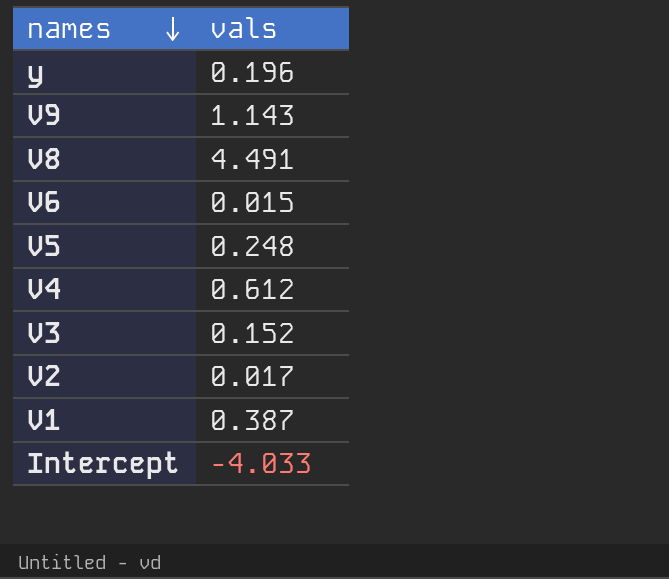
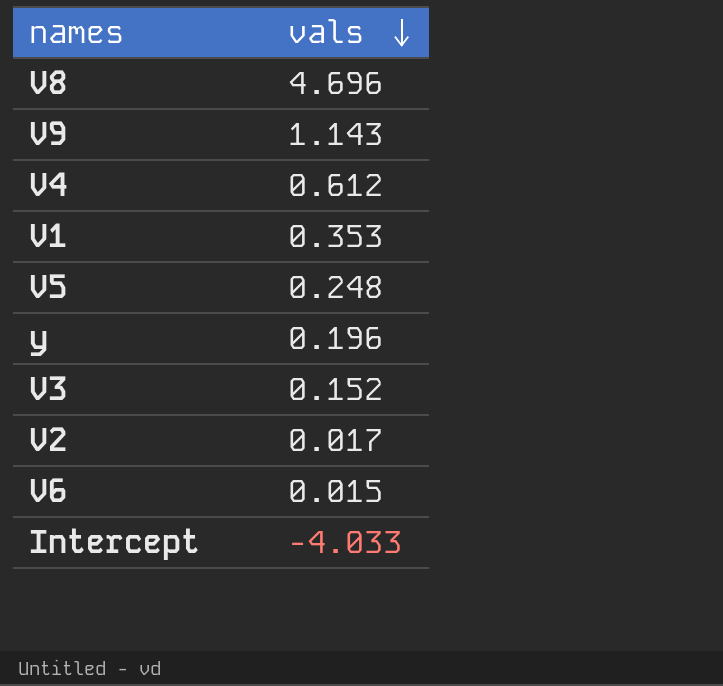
row order: names descending -> vals descending
V8 | vals: 4.491 -> 4.696
V1 | vals: 0.387 -> 0.353

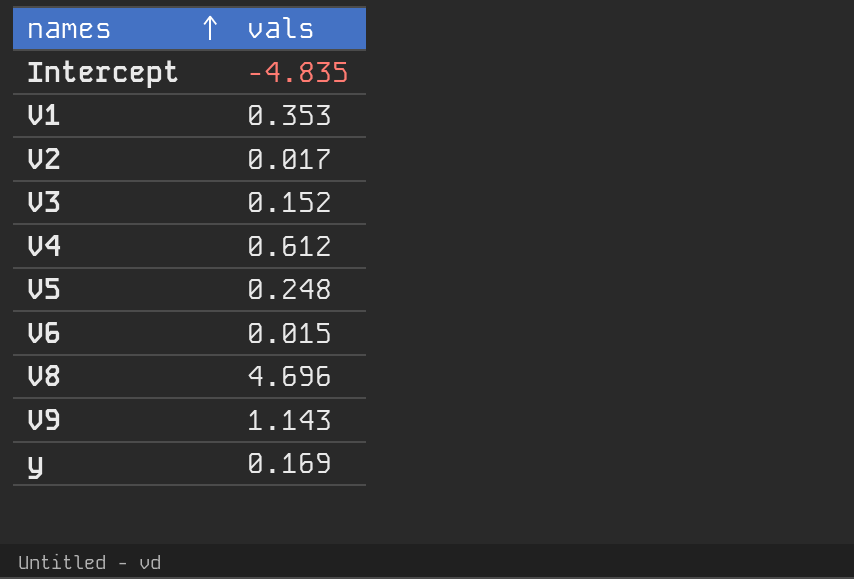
row order: vals descending -> names ascending
Intercept | vals: -4.033 -> -4.835
y | vals: 0.196 -> 0.169

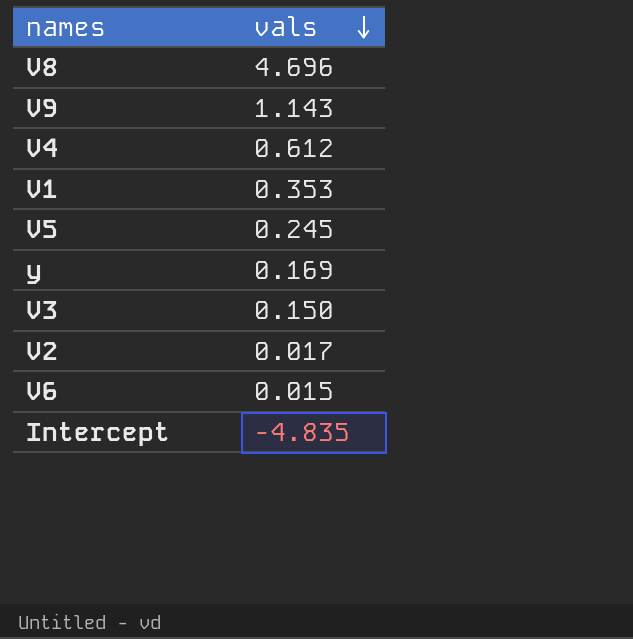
row order: names ascending -> vals descending
V5 | vals: 0.248 -> 0.245
V3 | vals: 0.152 -> 0.150

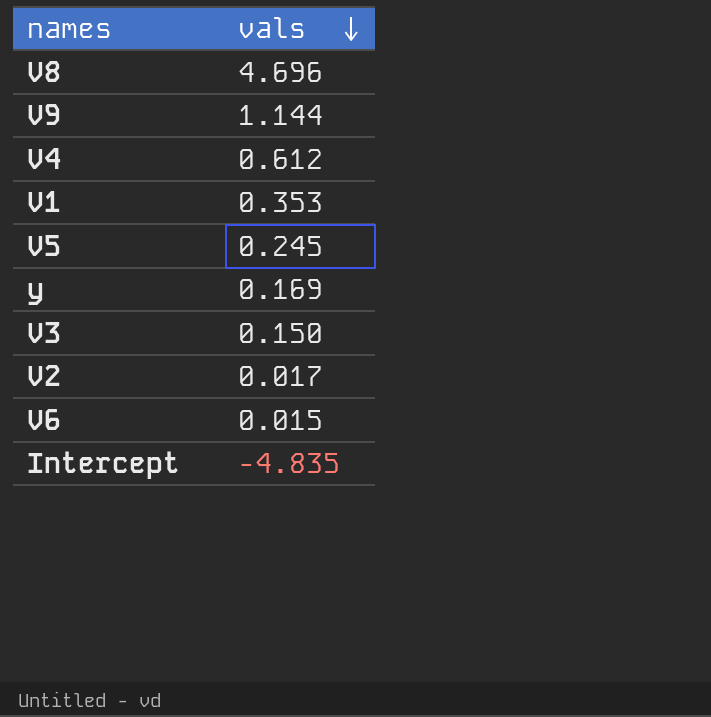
V9 | vals: 1.143 -> 1.144

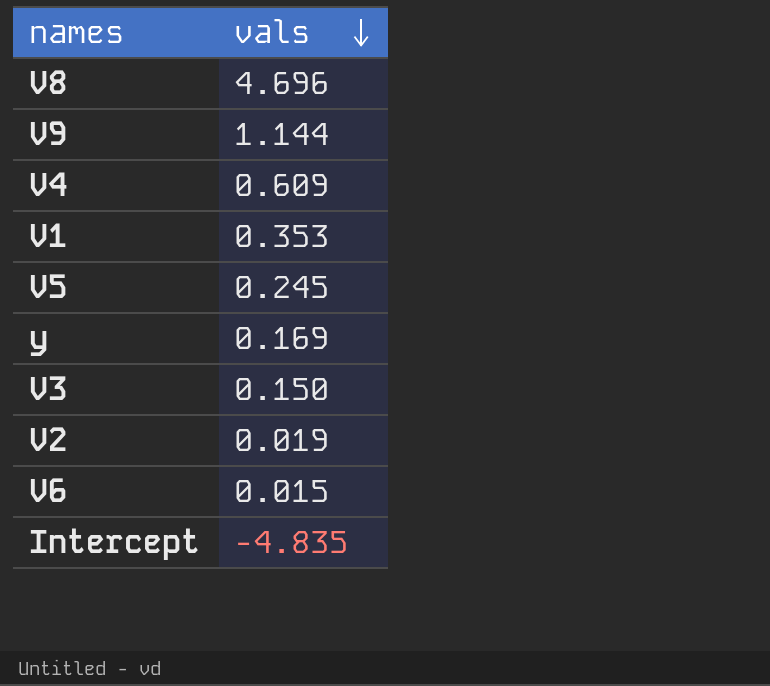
V4 | vals: 0.612 -> 0.609
V2 | vals: 0.017 -> 0.019

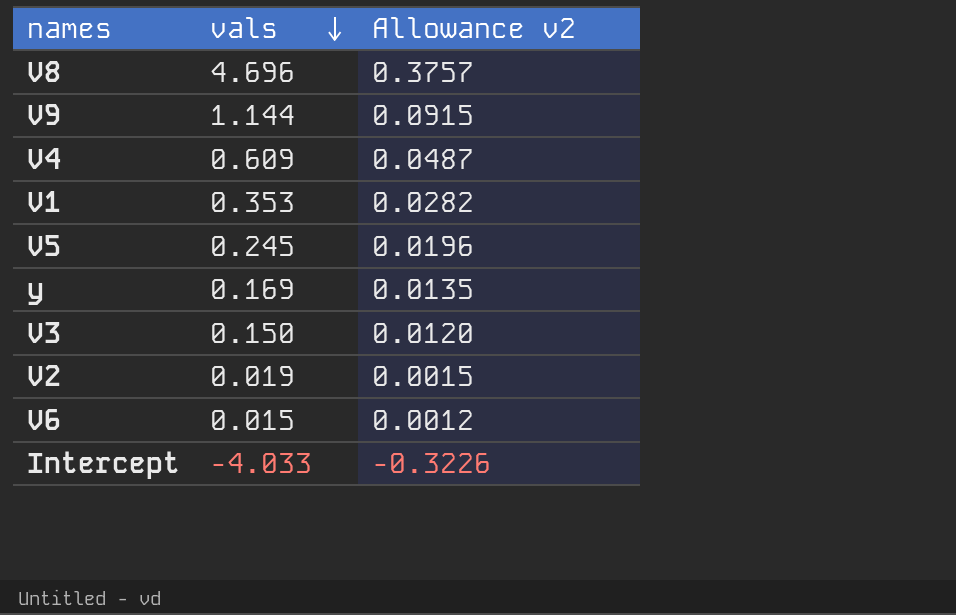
column Allowance v2 | formula: none -> [vals] * 0.08
Intercept | vals: -4.835 -> -4.033

